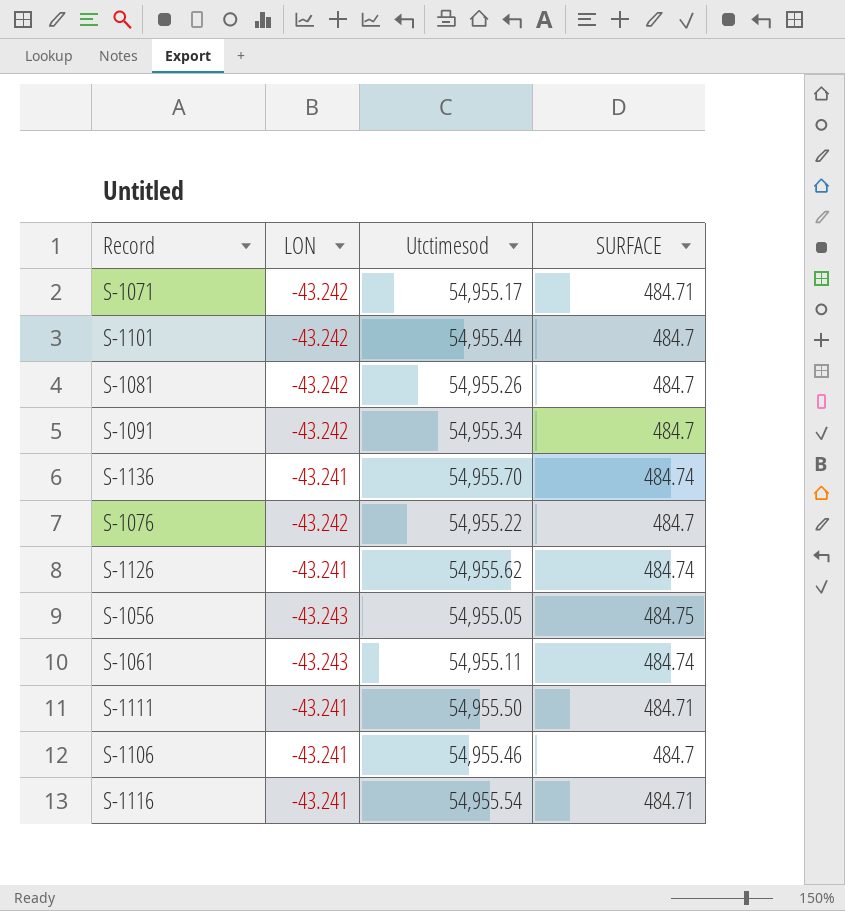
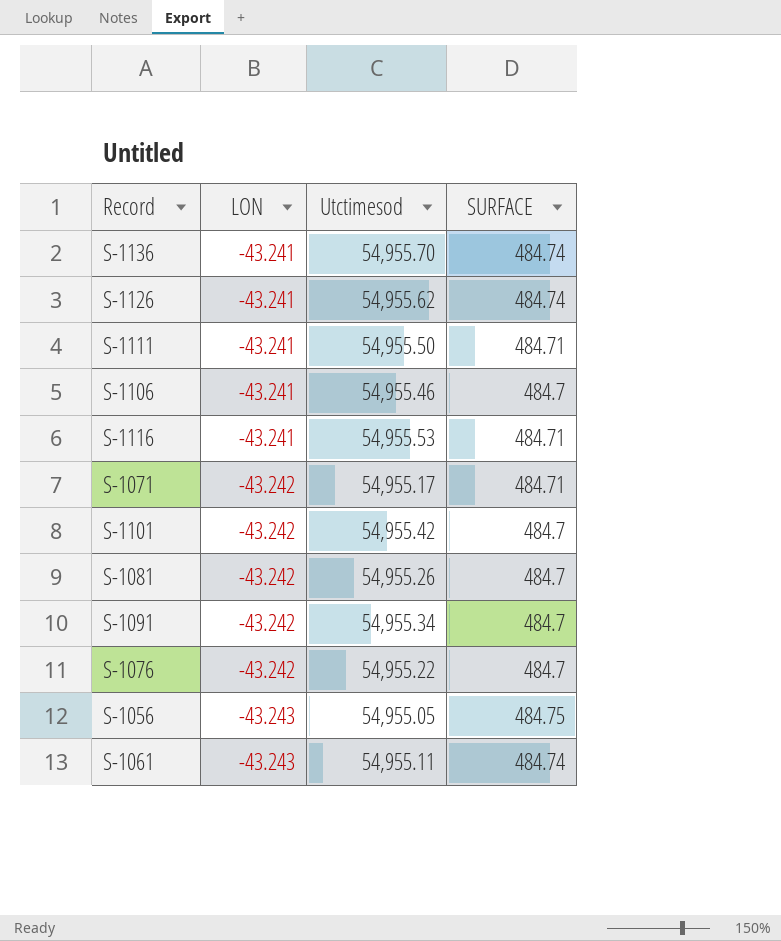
row order: none -> LON descending
S-1116 | Utctimesod: 54,955.54 -> 54,955.53
S-1101 | Utctimesod: 54,955.44 -> 54,955.42

